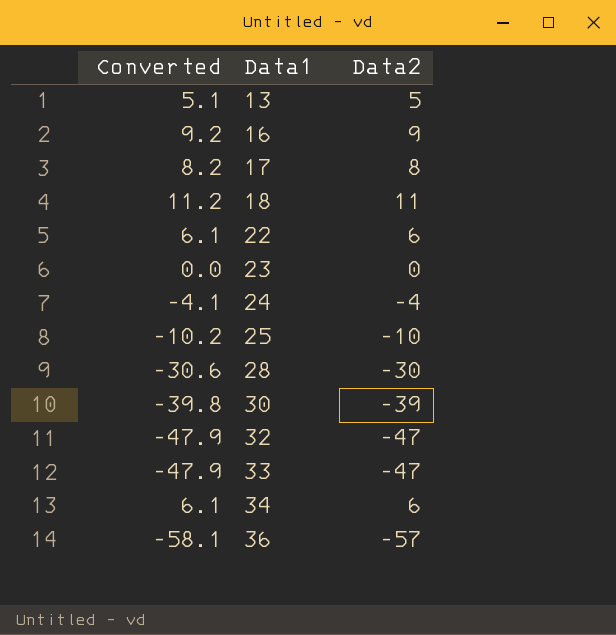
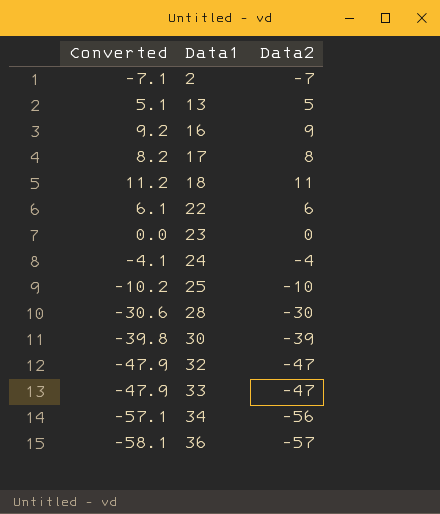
row 2: none -> -7.1 | -7
34 | Converted: 6.1 -> -57.1
34 | Data2: 6 -> -56

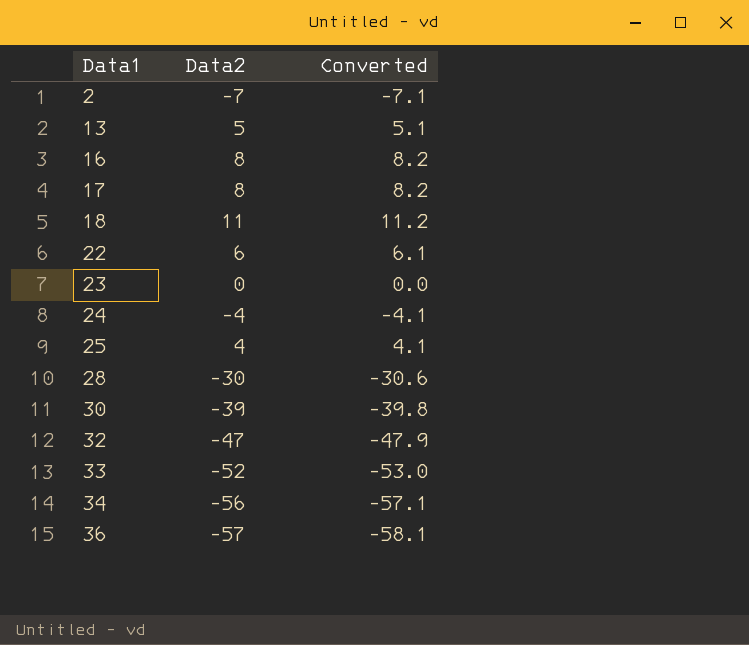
column Converted | position: 1 -> 3
16 | Data2: 9 -> 8
16 | Converted: 9.2 -> 8.2
25 | Data2: -10 -> 4
25 | Converted: -10.2 -> 4.1
33 | Data2: -47 -> -52
33 | Converted: -47.9 -> -53.0

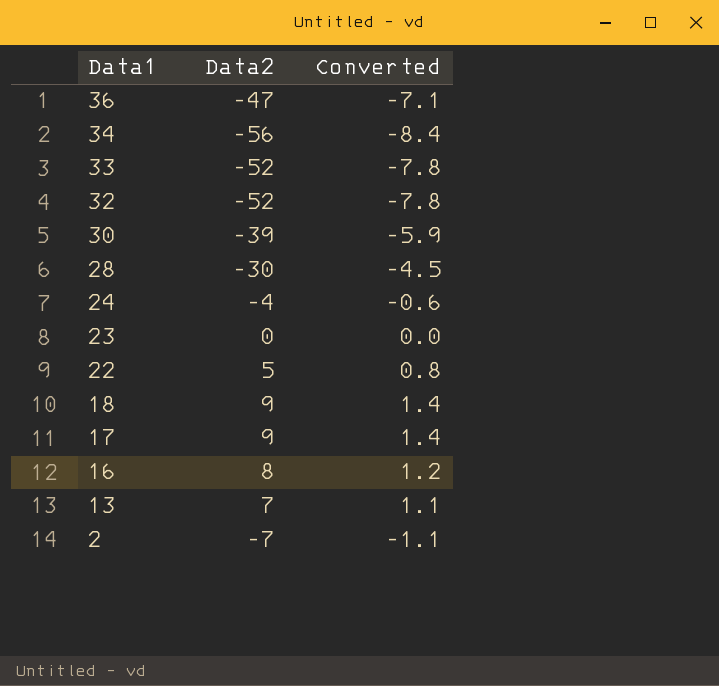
row order: Data1 ascending -> Data1 descending
column Converted | formula: [Data2] * 1.02 -> [Data2] * 0.15
row 25: 4 | 4.1 -> none
36 | Data2: -57 -> -47
32 | Data2: -47 -> -52
22 | Data2: 6 -> 5
18 | Data2: 11 -> 9
17 | Data2: 8 -> 9
13 | Data2: 5 -> 7

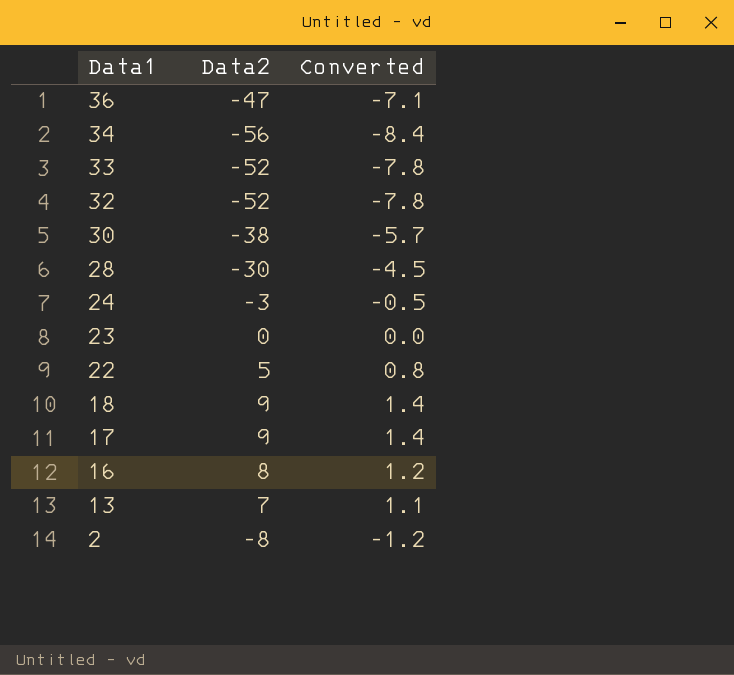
30 | Data2: -39 -> -38
30 | Converted: -5.9 -> -5.7
24 | Data2: -4 -> -3
24 | Converted: -0.6 -> -0.5
2 | Data2: -7 -> -8
2 | Converted: -1.1 -> -1.2

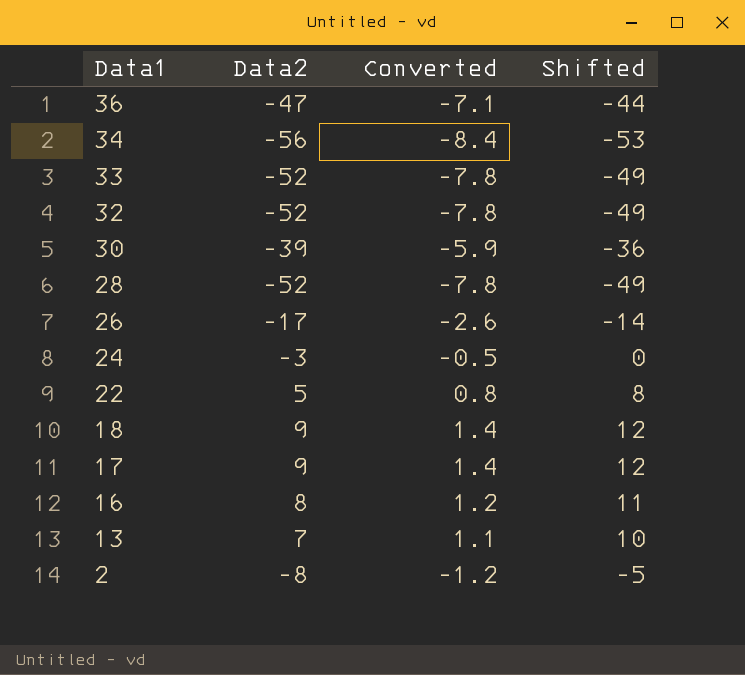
column Shifted | formula: none -> [Data2] + 3
row 23: 0 | 0.0 -> none
30 | Data2: -38 -> -39
30 | Converted: -5.7 -> -5.9
28 | Data2: -30 -> -52
28 | Converted: -4.5 -> -7.8
row 26: none -> -17 | -2.6 | -14

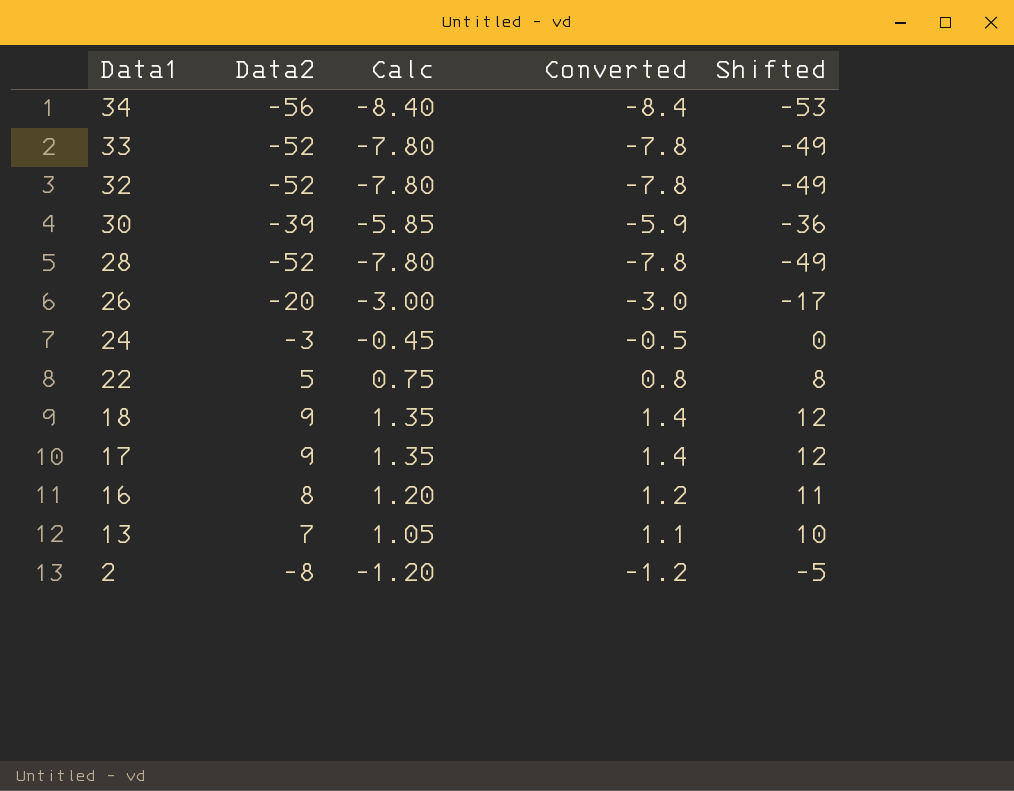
column Calc | formula: none -> [Data2] * 0.15
row 36: -47 | -7.1 | -44 -> none
26 | Data2: -17 -> -20
26 | Converted: -2.6 -> -3.0
26 | Shifted: -14 -> -17

